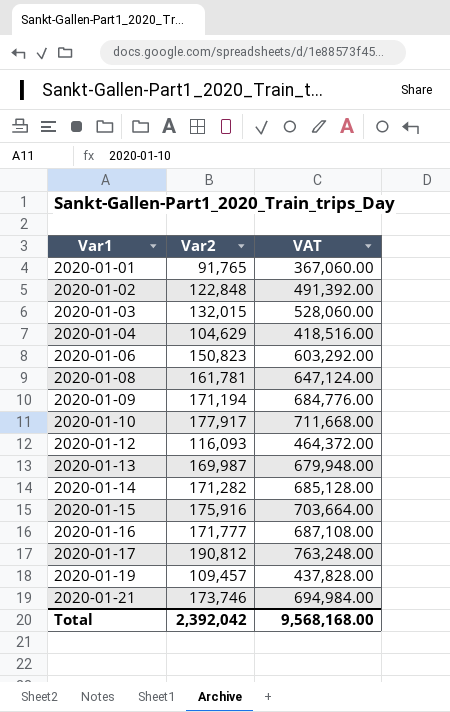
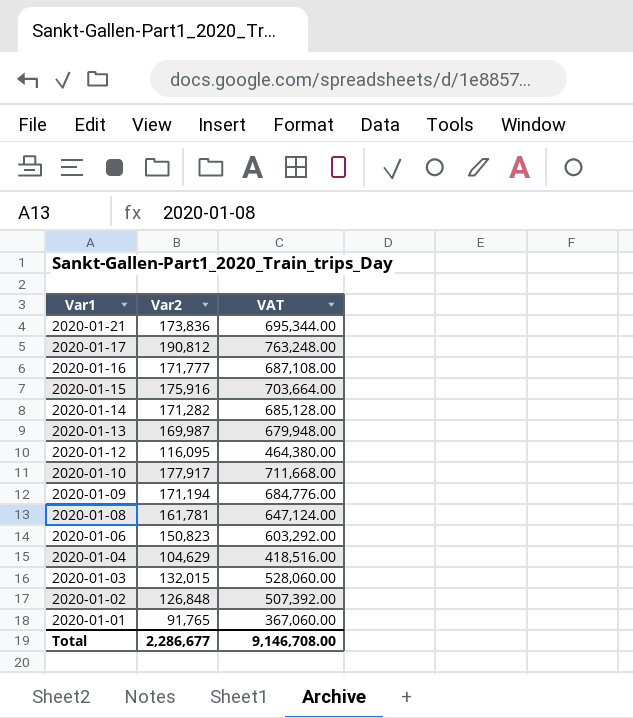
row order: Var1 ascending -> Var1 descending
row 2020-01-19: 109,457 | 437,828.00 -> none
2020-01-21 | Var2: 173,746 -> 173,836
2020-01-21 | VAT: 694,984.00 -> 695,344.00
2020-01-12 | Var2: 116,093 -> 116,095
2020-01-12 | VAT: 464,372.00 -> 464,380.00
2020-01-02 | Var2: 122,848 -> 126,848
2020-01-02 | VAT: 491,392.00 -> 507,392.00
Total | Var2: 2,392,042 -> 2,286,677
Total | VAT: 9,568,168.00 -> 9,146,708.00

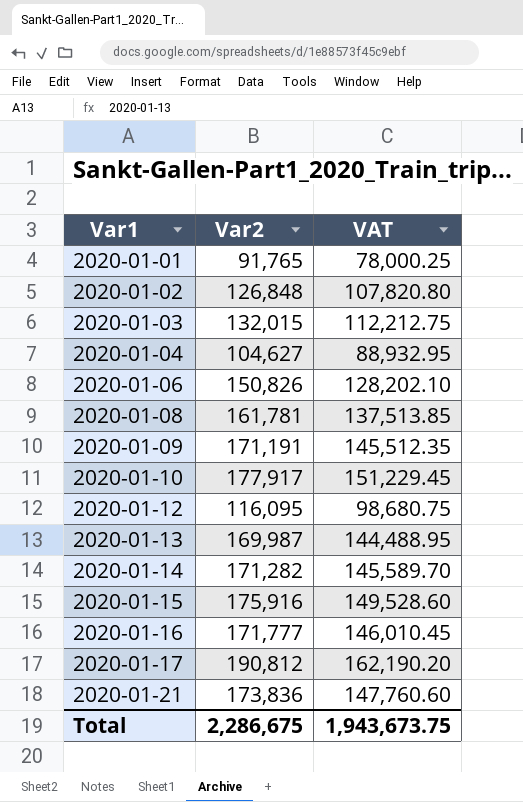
row order: Var1 descending -> Var1 ascending
column VAT | formula: [Var2] * 4 -> [Var2] * 0.85
2020-01-04 | Var2: 104,629 -> 104,627
2020-01-06 | Var2: 150,823 -> 150,826
2020-01-09 | Var2: 171,194 -> 171,191
Total | Var2: 2,286,677 -> 2,286,675
Total | VAT: 9,146,708.00 -> 1,943,673.75

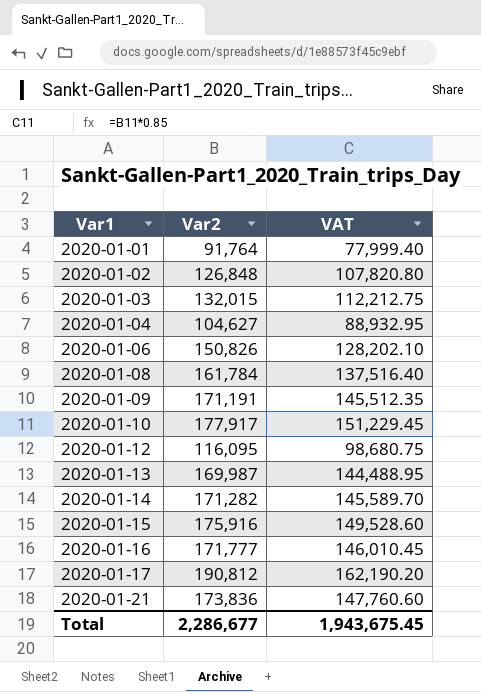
2020-01-01 | Var2: 91,765 -> 91,764
2020-01-01 | VAT: 78,000.25 -> 77,999.40
2020-01-08 | Var2: 161,781 -> 161,784
2020-01-08 | VAT: 137,513.85 -> 137,516.40
Total | Var2: 2,286,675 -> 2,286,677
Total | VAT: 1,943,673.75 -> 1,943,675.45

